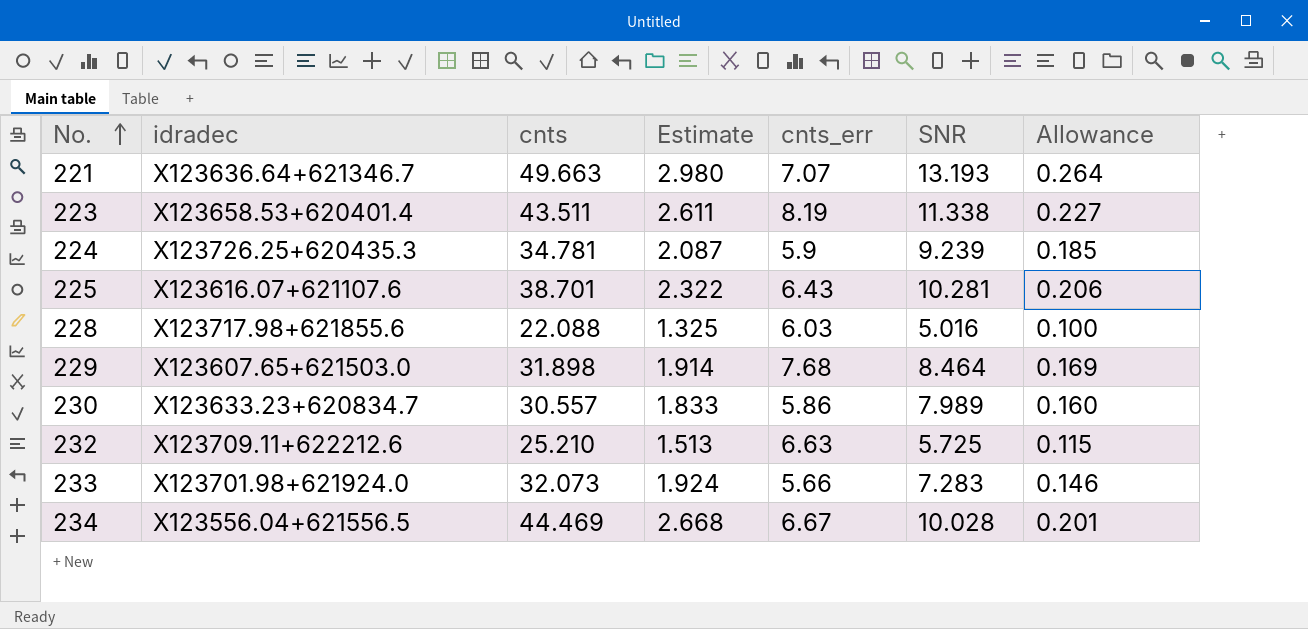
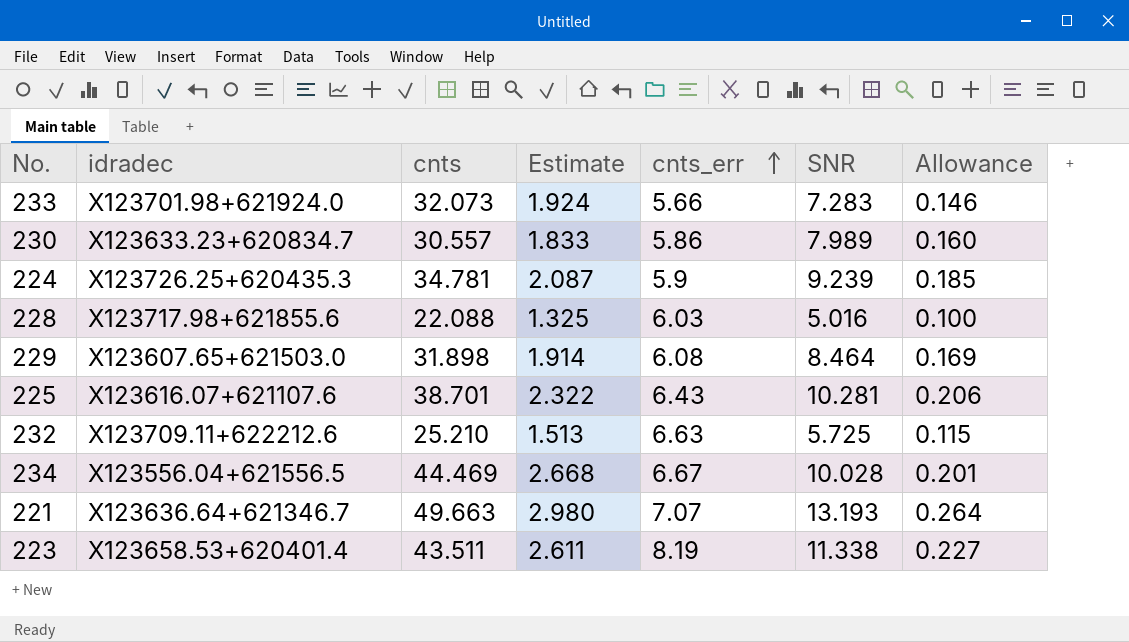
row order: No. ascending -> cnts_err ascending
229 | cnts_err: 7.68 -> 6.08

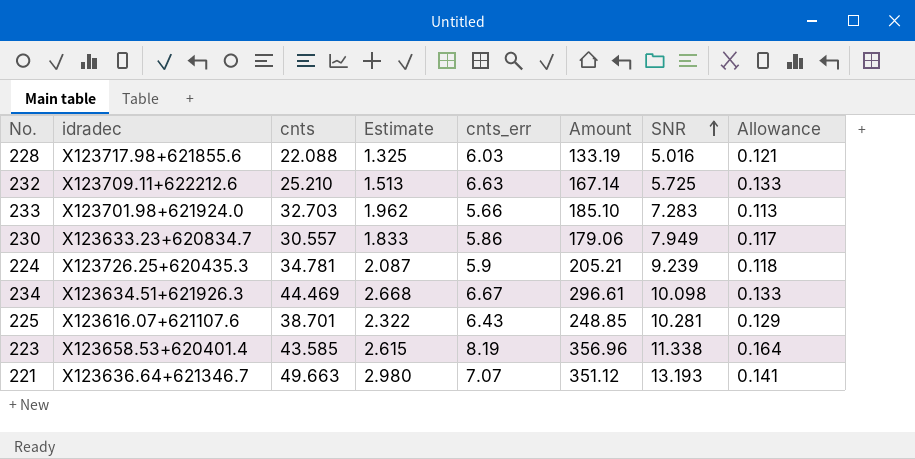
row order: cnts_err ascending -> SNR ascending
column Amount | formula: none -> [cnts] * [cnts_err]
column Allowance | formula: [SNR] * 0.02 -> [cnts_err] * 0.02
row 229: X123607.65+621503.0 | 31.898 | 1.914 | 6.08 | 8.464 | 0.169 -> none
233 | cnts: 32.073 -> 32.703
233 | Estimate: 1.924 -> 1.962
230 | SNR: 7.989 -> 7.949
234 | idradec: X123556.04+621556.5 -> X123634.51+621926.3
234 | SNR: 10.028 -> 10.098
223 | cnts: 43.511 -> 43.585
223 | Estimate: 2.611 -> 2.615

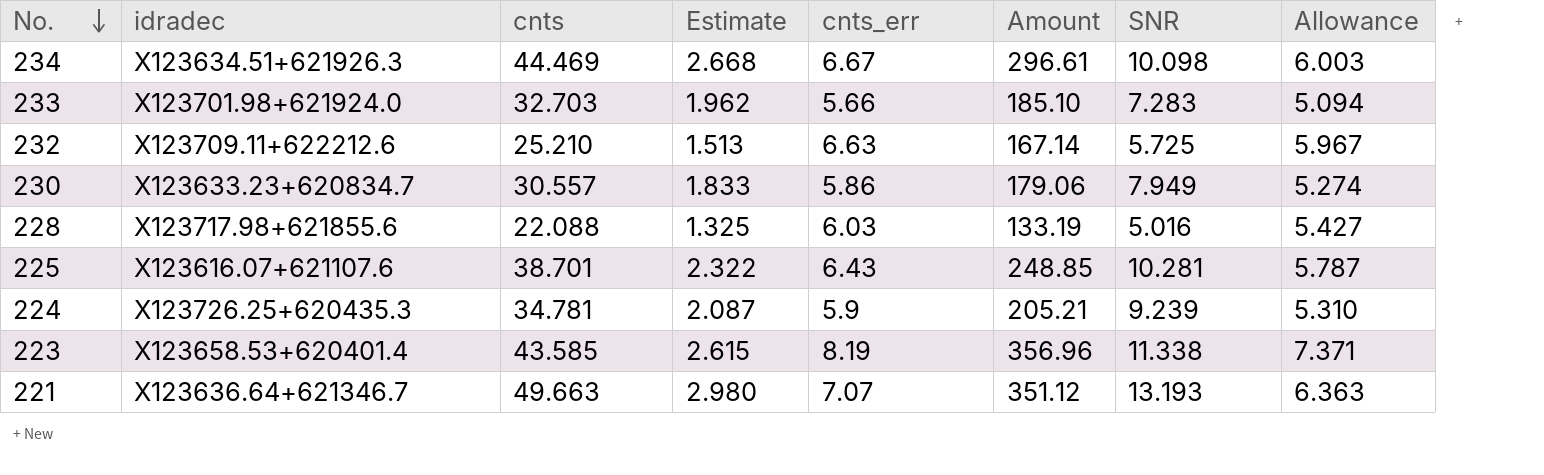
row order: SNR ascending -> No. descending
column Allowance | formula: [cnts_err] * 0.02 -> [cnts_err] * 0.9

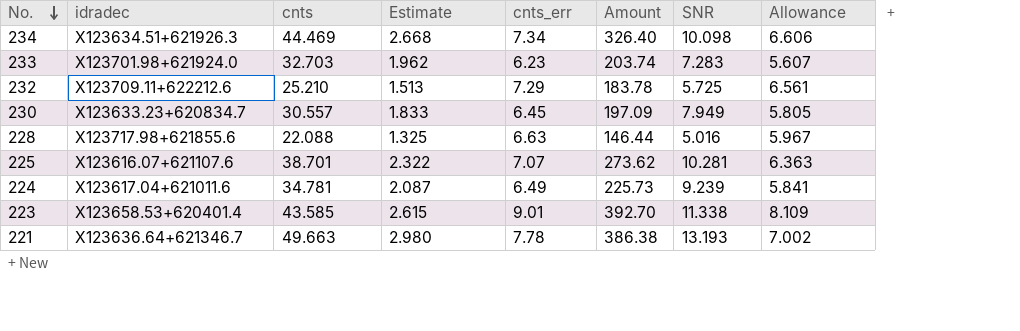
234 | cnts_err: 6.67 -> 7.34
234 | Amount: 296.61 -> 326.40
234 | Allowance: 6.003 -> 6.606
233 | cnts_err: 5.66 -> 6.23
233 | Amount: 185.10 -> 203.74
233 | Allowance: 5.094 -> 5.607
232 | cnts_err: 6.63 -> 7.29
232 | Amount: 167.14 -> 183.78
232 | Allowance: 5.967 -> 6.561
230 | cnts_err: 5.86 -> 6.45
230 | Amount: 179.06 -> 197.09
230 | Allowance: 5.274 -> 5.805
228 | cnts_err: 6.03 -> 6.63
228 | Amount: 133.19 -> 146.44
228 | Allowance: 5.427 -> 5.967
225 | cnts_err: 6.43 -> 7.07
225 | Amount: 248.85 -> 273.62
225 | Allowance: 5.787 -> 6.363
224 | idradec: X123726.25+620435.3 -> X123617.04+621011.6
224 | cnts_err: 5.9 -> 6.49
224 | Amount: 205.21 -> 225.73
224 | Allowance: 5.310 -> 5.841
223 | cnts_err: 8.19 -> 9.01
223 | Amount: 356.96 -> 392.70
223 | Allowance: 7.371 -> 8.109
221 | cnts_err: 7.07 -> 7.78
221 | Amount: 351.12 -> 386.38
221 | Allowance: 6.363 -> 7.002

